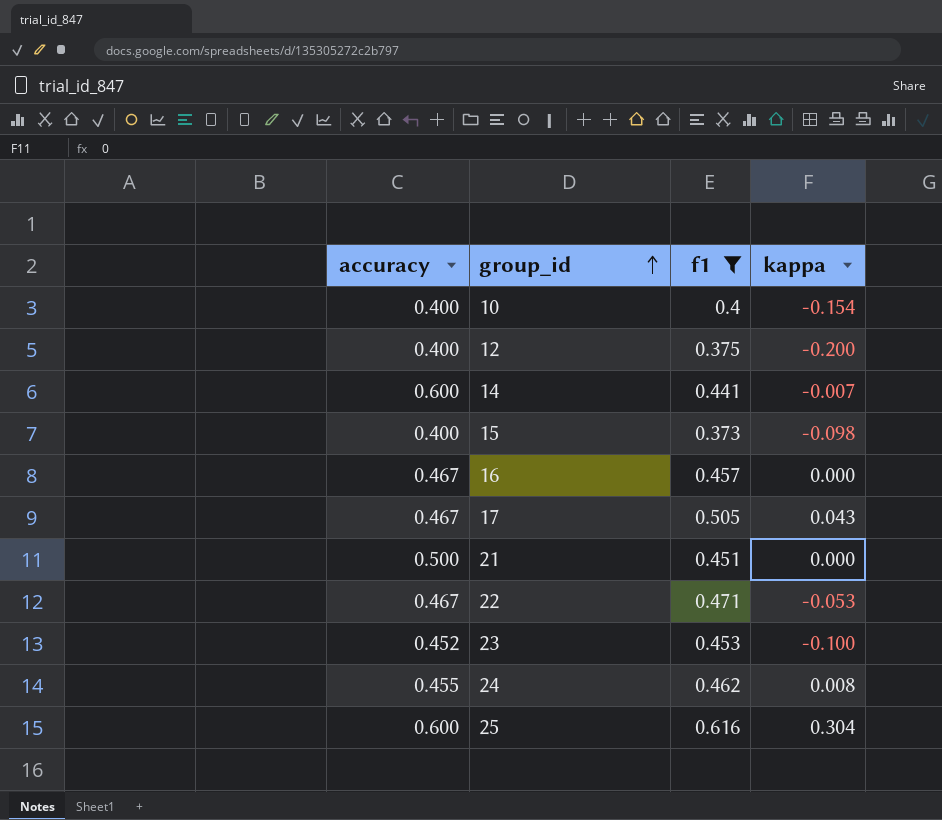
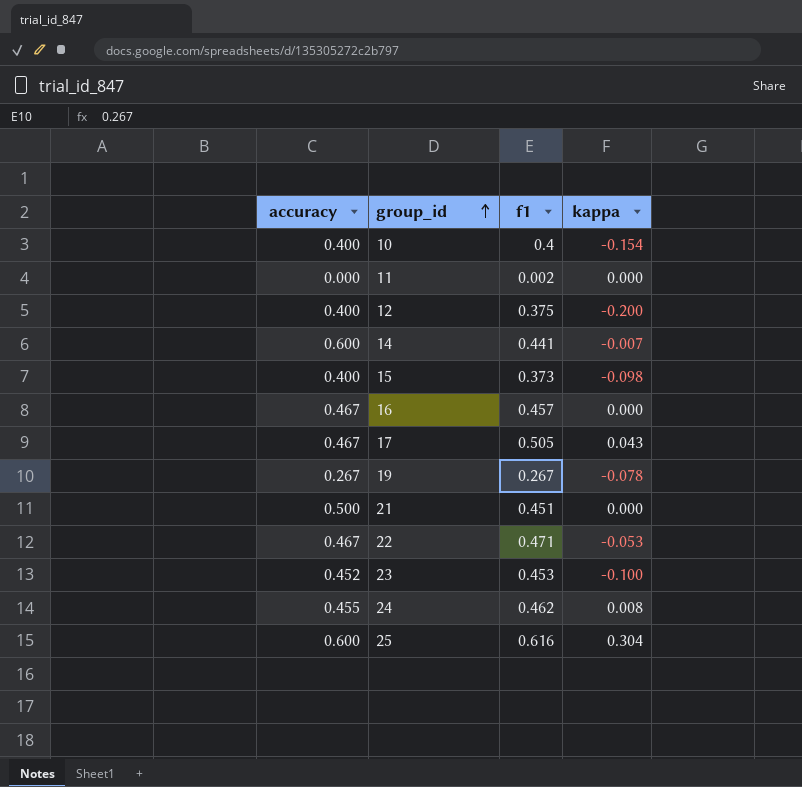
filter: f1 >= 0.373 -> none

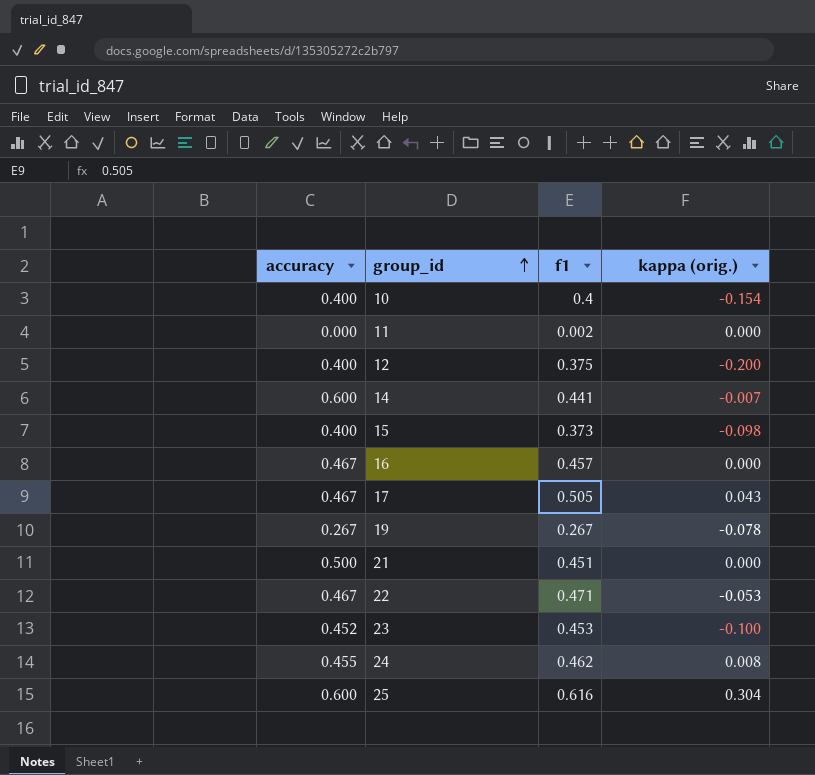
column name: kappa -> kappa (orig.)

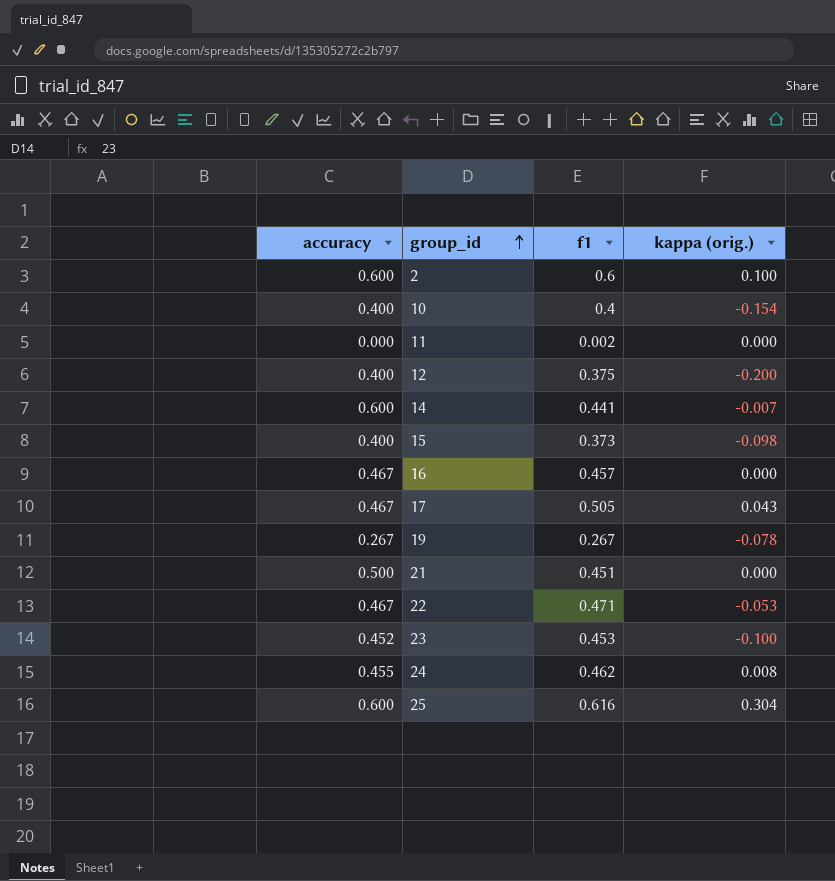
row 2: none -> 0.600 | 0.6 | 0.100

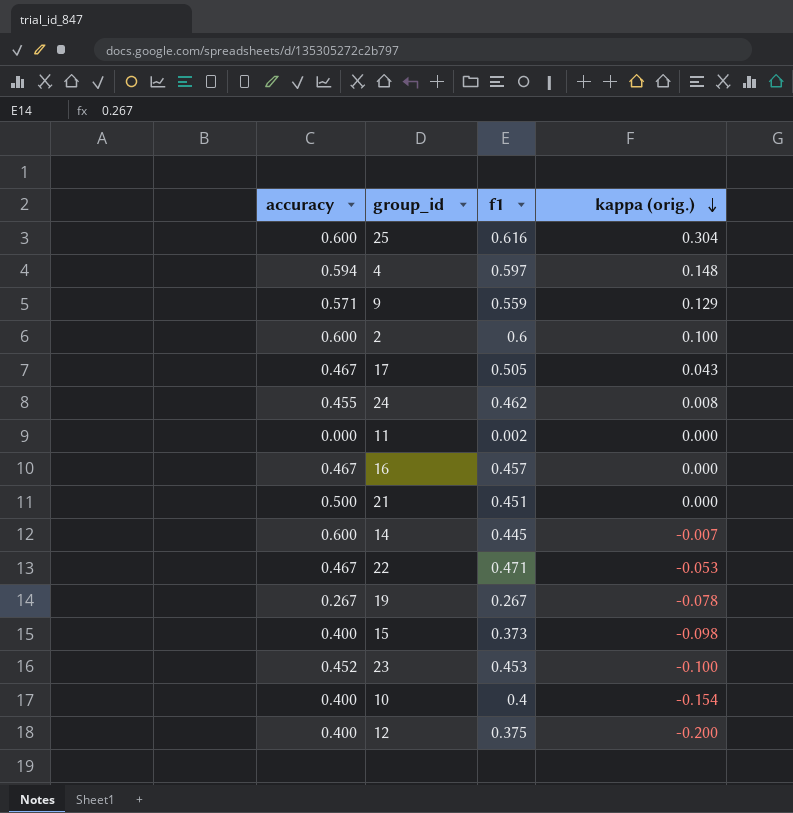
row order: group_id ascending -> kappa (orig.) descending
row 4: none -> 0.594 | 0.597 | 0.148
row 9: none -> 0.571 | 0.559 | 0.129
14 | f1: 0.441 -> 0.445

